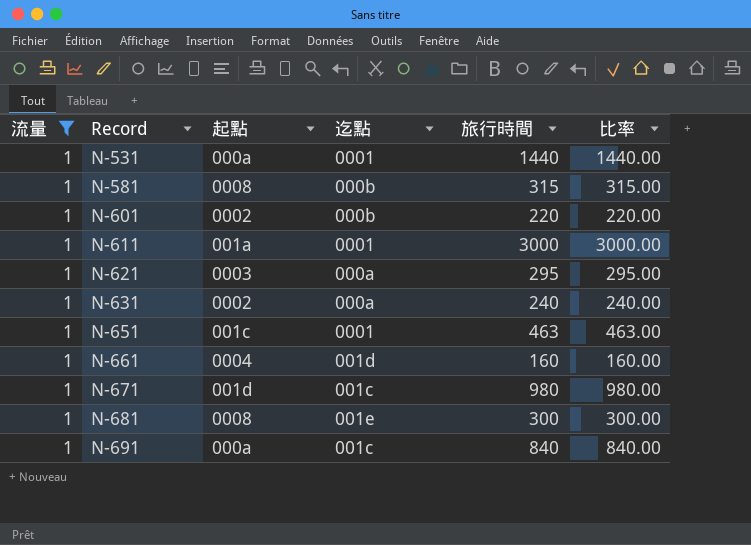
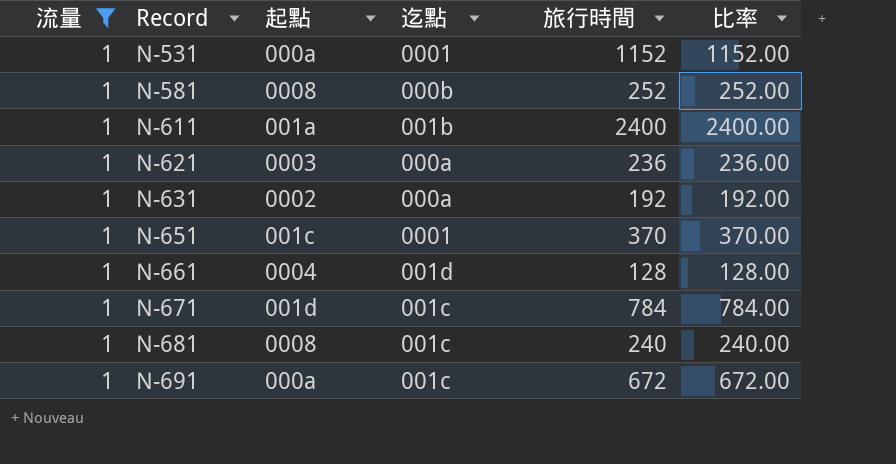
row N-601: 1 | 0002 | 000b | 220 | 220.00 -> none
N-531 | 旅行時間: 1440 -> 1152
N-531 | 比率: 1440.00 -> 1152.00
N-581 | 旅行時間: 315 -> 252
N-581 | 比率: 315.00 -> 252.00
N-611 | 迄點: 0001 -> 001b
N-611 | 旅行時間: 3000 -> 2400
N-611 | 比率: 3000.00 -> 2400.00
N-621 | 旅行時間: 295 -> 236
N-621 | 比率: 295.00 -> 236.00
N-631 | 旅行時間: 240 -> 192
N-631 | 比率: 240.00 -> 192.00
N-651 | 旅行時間: 463 -> 370
N-651 | 比率: 463.00 -> 370.00
N-661 | 旅行時間: 160 -> 128
N-661 | 比率: 160.00 -> 128.00
N-671 | 旅行時間: 980 -> 784
N-671 | 比率: 980.00 -> 784.00
N-681 | 迄點: 001e -> 001c
N-681 | 旅行時間: 300 -> 240
N-681 | 比率: 300.00 -> 240.00
N-691 | 旅行時間: 840 -> 672
N-691 | 比率: 840.00 -> 672.00

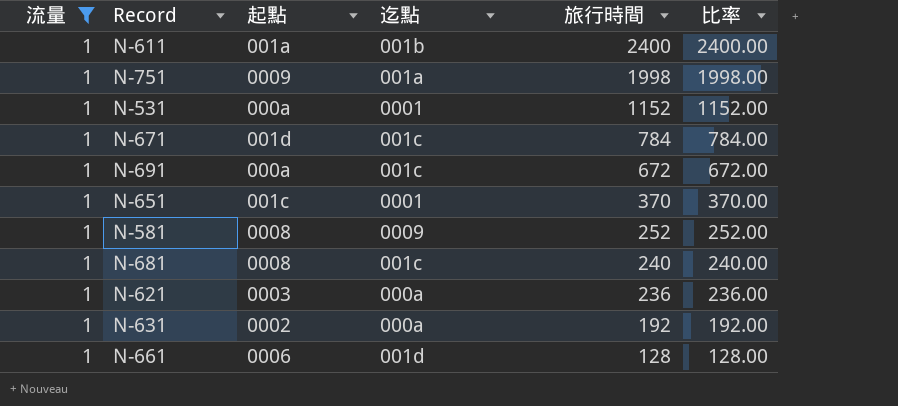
row order: Record ascending -> 旅行時間 descending
row N-751: none -> 1 | 0009 | 001a | 1998 | 1998.00
N-581 | 迄點: 000b -> 0009
N-661 | 起點: 0004 -> 0006

